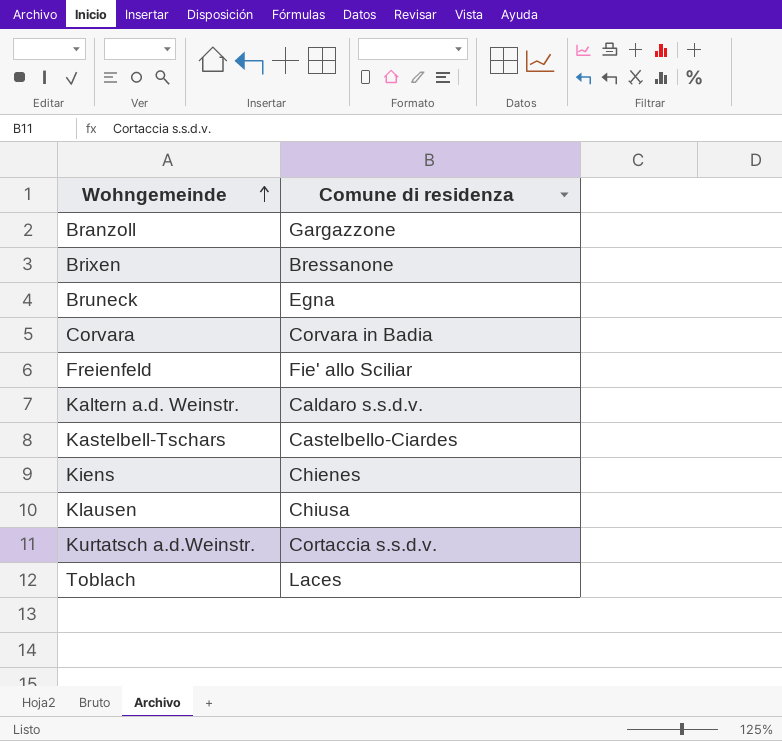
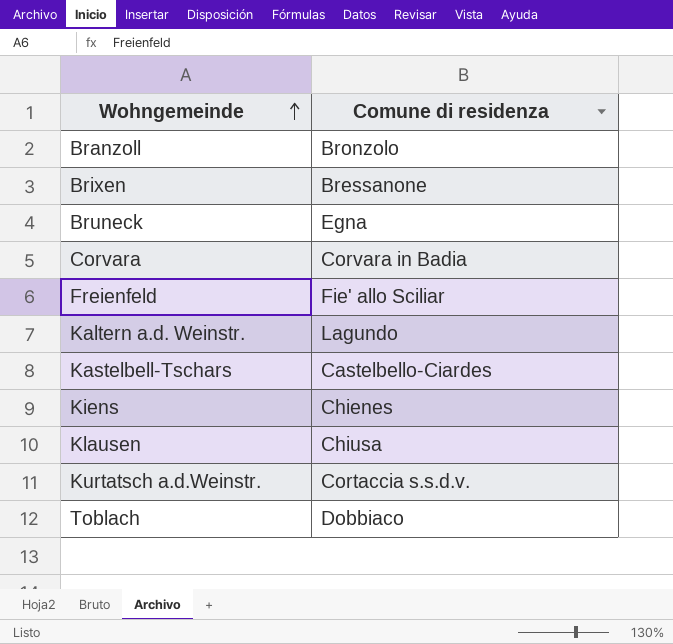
Branzoll | Comune di residenza: Gargazzone -> Bronzolo
Kaltern a.d. Weinstr. | Comune di residenza: Caldaro s.s.d.v. -> Lagundo
Toblach | Comune di residenza: Laces -> Dobbiaco

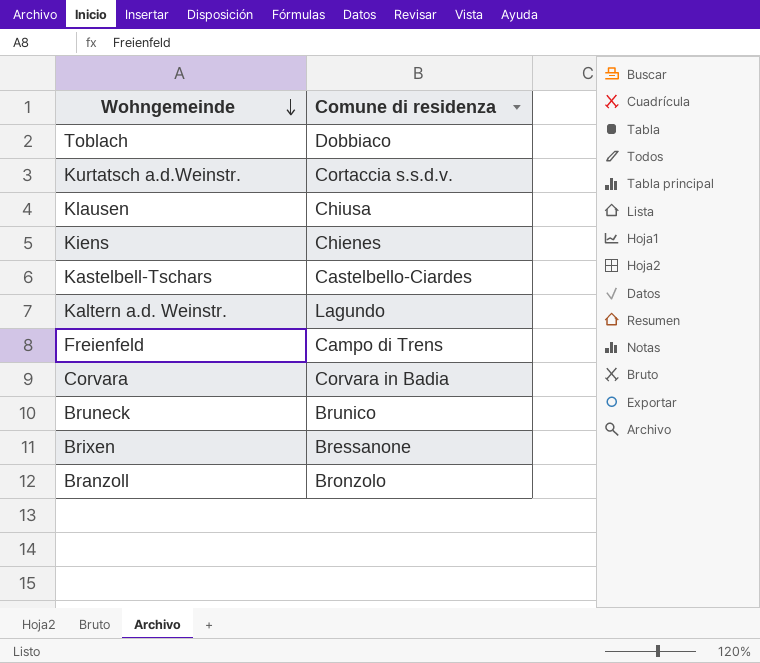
row order: Wohngemeinde ascending -> Wohngemeinde descending
Freienfeld | Comune di residenza: Fie' allo Sciliar -> Campo di Trens
Bruneck | Comune di residenza: Egna -> Brunico

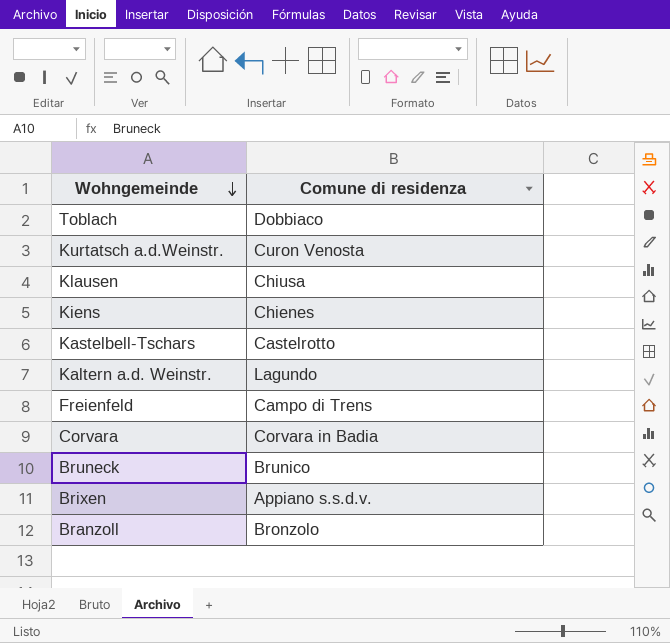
Kurtatsch a.d.Weinstr. | Comune di residenza: Cortaccia s.s.d.v. -> Curon Venosta
Kastelbell-Tschars | Comune di residenza: Castelbello-Ciardes -> Castelrotto
Brixen | Comune di residenza: Bressanone -> Appiano s.s.d.v.

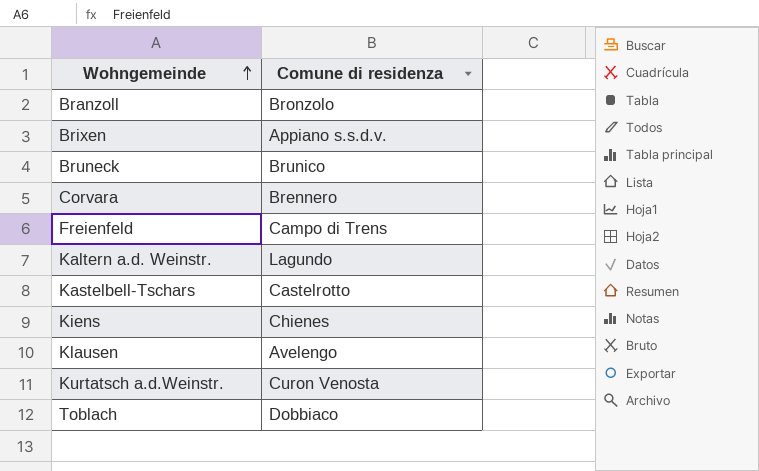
row order: Wohngemeinde descending -> Wohngemeinde ascending
Corvara | Comune di residenza: Corvara in Badia -> Brennero
Klausen | Comune di residenza: Chiusa -> Avelengo

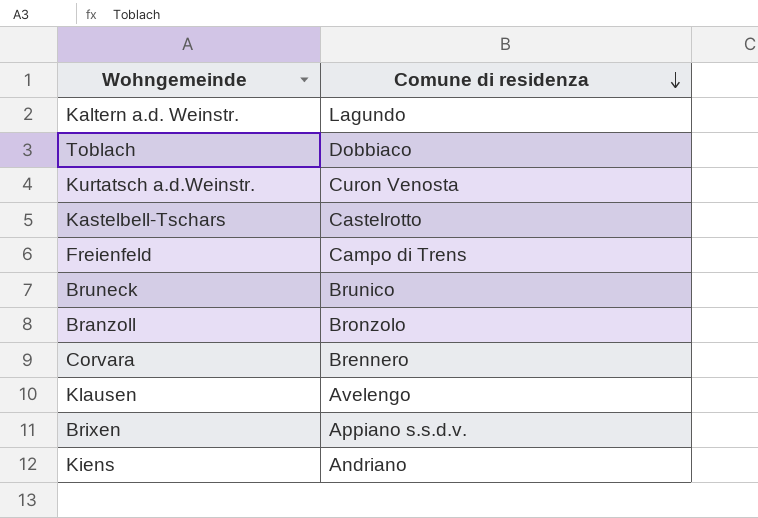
row order: Wohngemeinde ascending -> Comune di residenza descending
Kiens | Comune di residenza: Chienes -> Andriano

